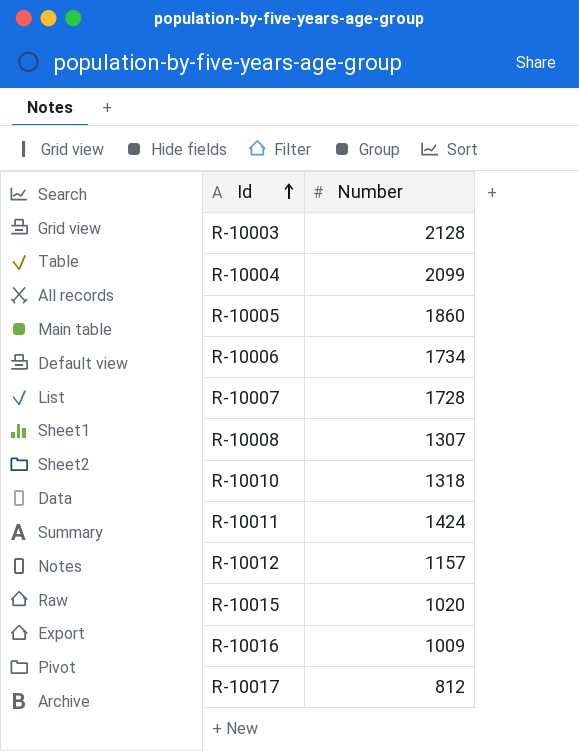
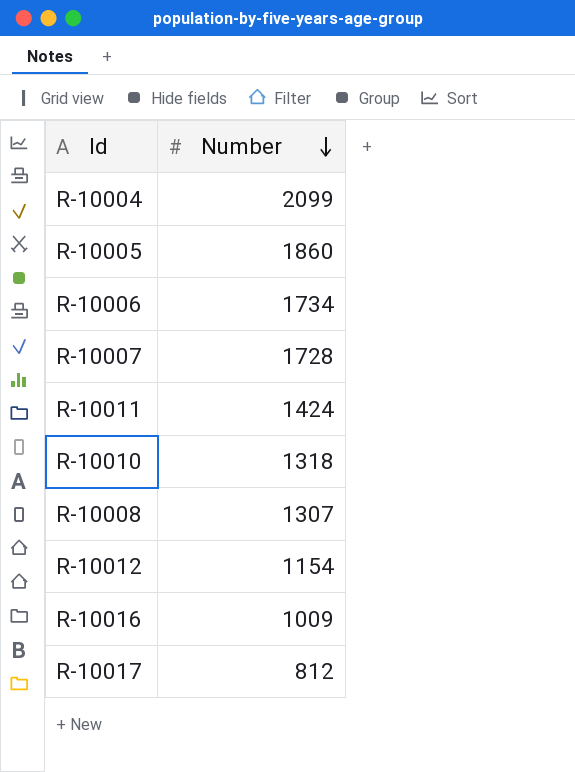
row order: Id ascending -> Number descending
row R-10003: 2128 -> none
row R-10015: 1020 -> none
R-10012 | Number: 1157 -> 1154

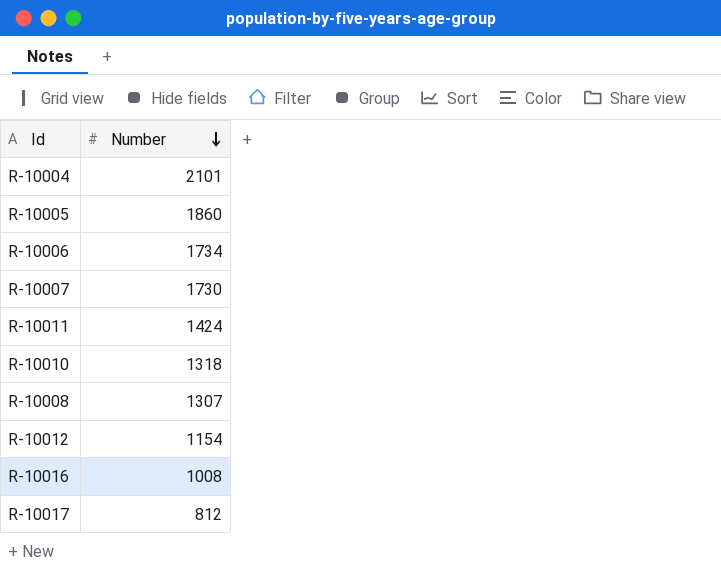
R-10004 | Number: 2099 -> 2101
R-10007 | Number: 1728 -> 1730
R-10016 | Number: 1009 -> 1008

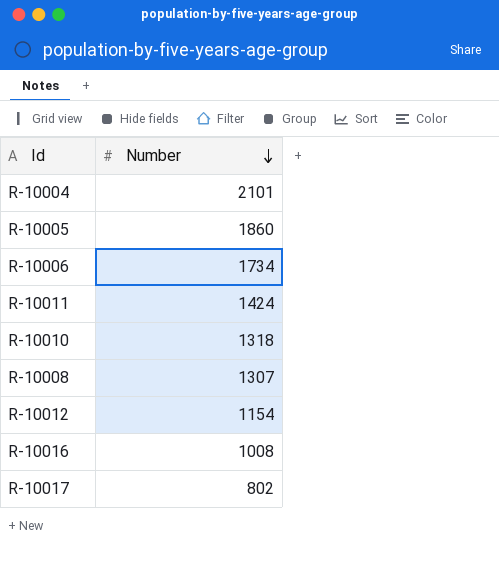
row R-10007: 1730 -> none
R-10017 | Number: 812 -> 802

